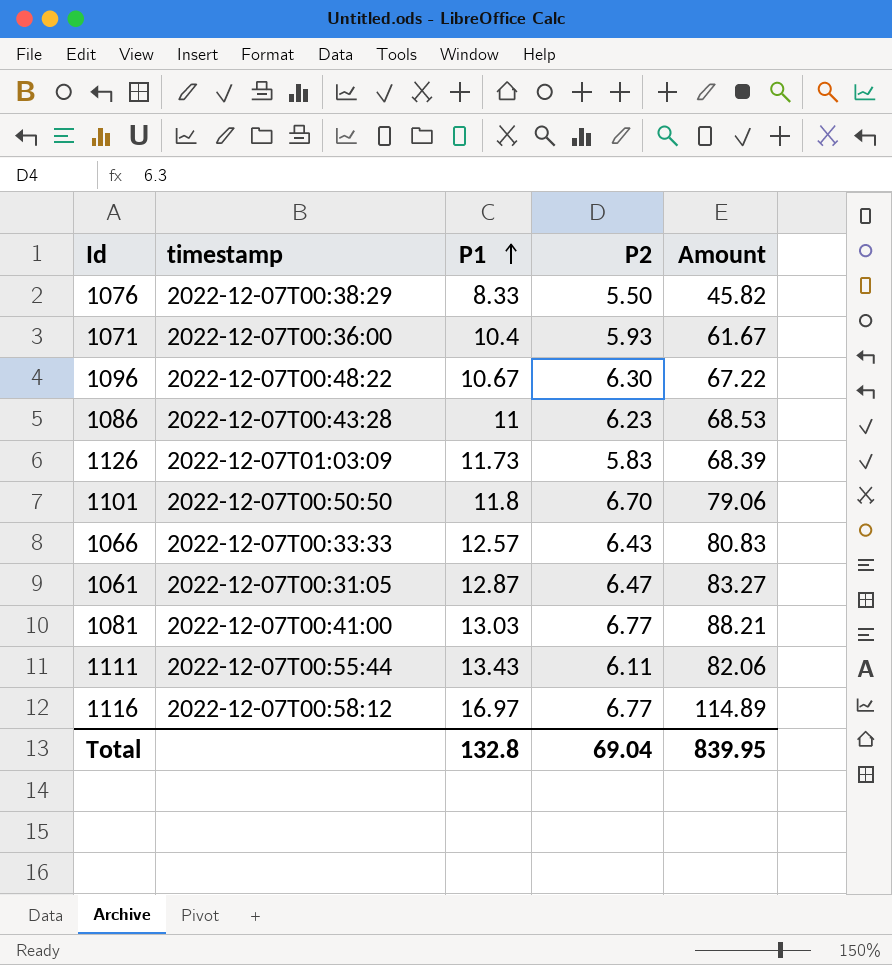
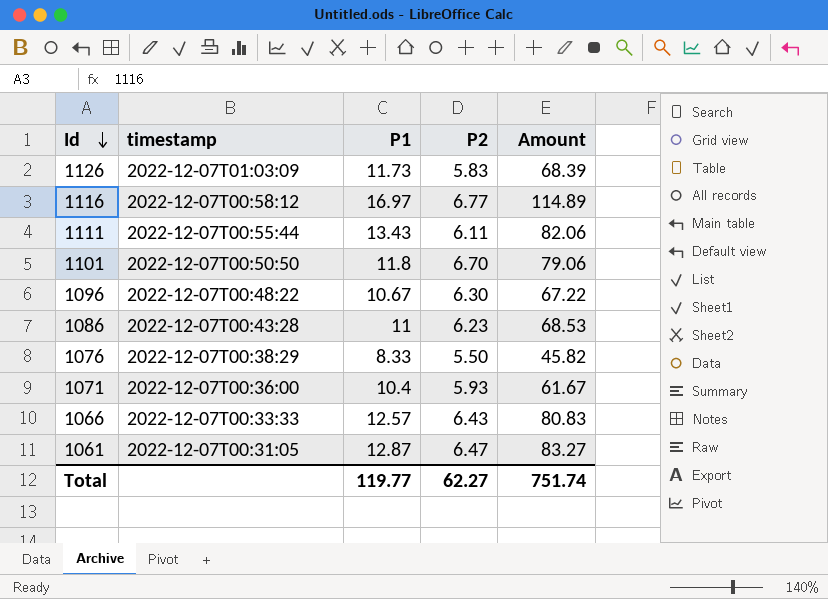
row order: P1 ascending -> Id descending
row 1081: 2022-12-07T00:41:00 | 13.03 | 6.77 | 88.21 -> none
Total | P1: 132.8 -> 119.77
Total | P2: 69.04 -> 62.27
Total | Amount: 839.95 -> 751.74

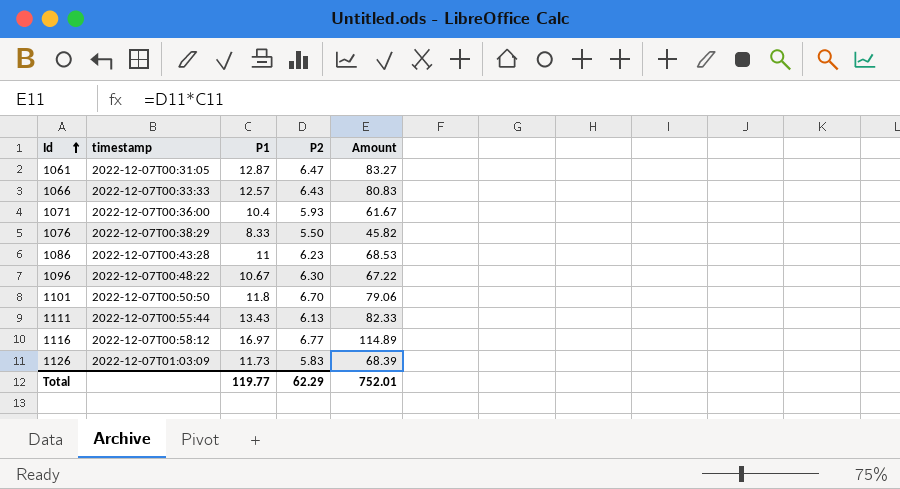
row order: Id descending -> Id ascending
1111 | P2: 6.11 -> 6.13
1111 | Amount: 82.06 -> 82.33
Total | P2: 62.27 -> 62.29
Total | Amount: 751.74 -> 752.01

